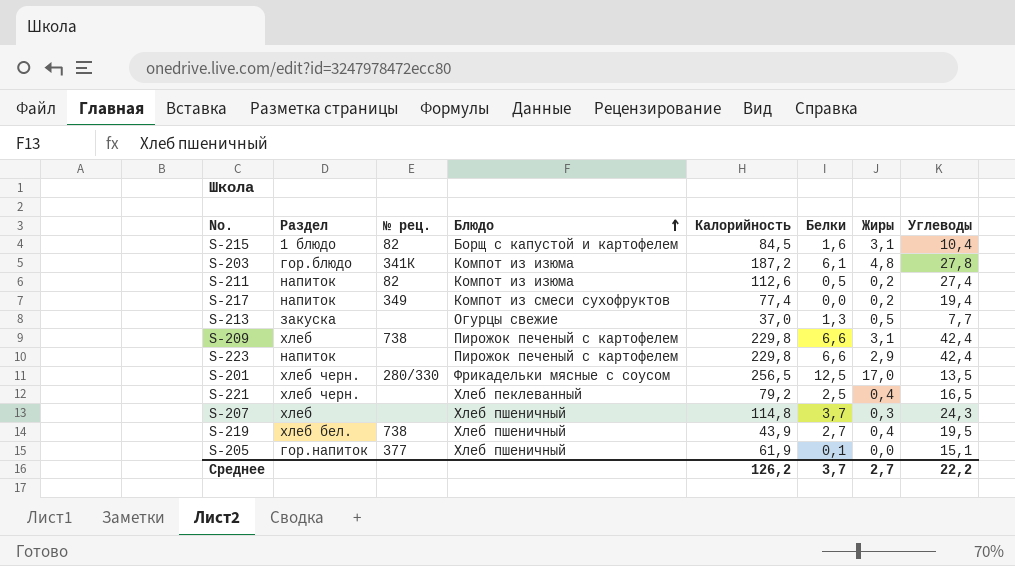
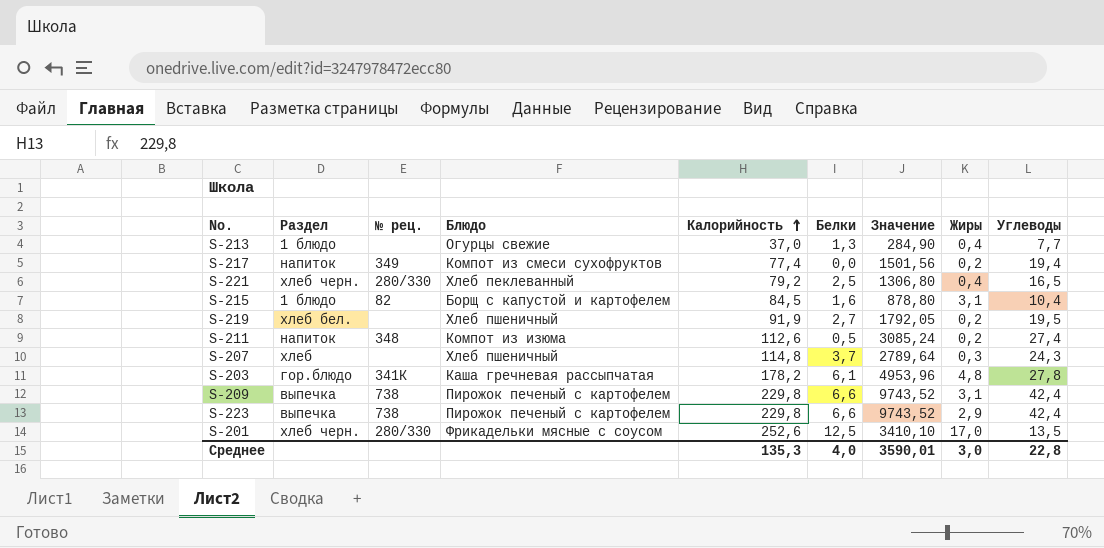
row order: Блюдо ascending -> Калорийность ascending
column Значение | formula: none -> [Калорийность] * [Углеводы]
row S-205: гор.напиток | 377 | Хлеб пшеничный | 61,9 | 0,1 | 0,0 | 15,1 -> none
S-213 | Раздел: закуска -> 1 блюдо
S-213 | Жиры: 0,5 -> 0,4
S-221 | № рец.: none -> 280/330
S-219 | № рец.: 738 -> none
S-219 | Калорийность: 43,9 -> 91,9
S-219 | Жиры: 0,4 -> 0,2
S-211 | № рец.: 82 -> 348
S-203 | Блюдо: Компот из изюма -> Каша гречневая рассыпчатая
S-203 | Калорийность: 187,2 -> 178,2
S-209 | Раздел: хлеб -> выпечка
S-223 | Раздел: напиток -> выпечка
S-223 | № рец.: none -> 738
S-201 | Калорийность: 256,5 -> 252,6
Среднее | Калорийность: 126,2 -> 135,3
Среднее | Белки: 3,7 -> 4,0
Среднее | Жиры: 2,7 -> 3,0
Среднее | Углеводы: 22,2 -> 22,8

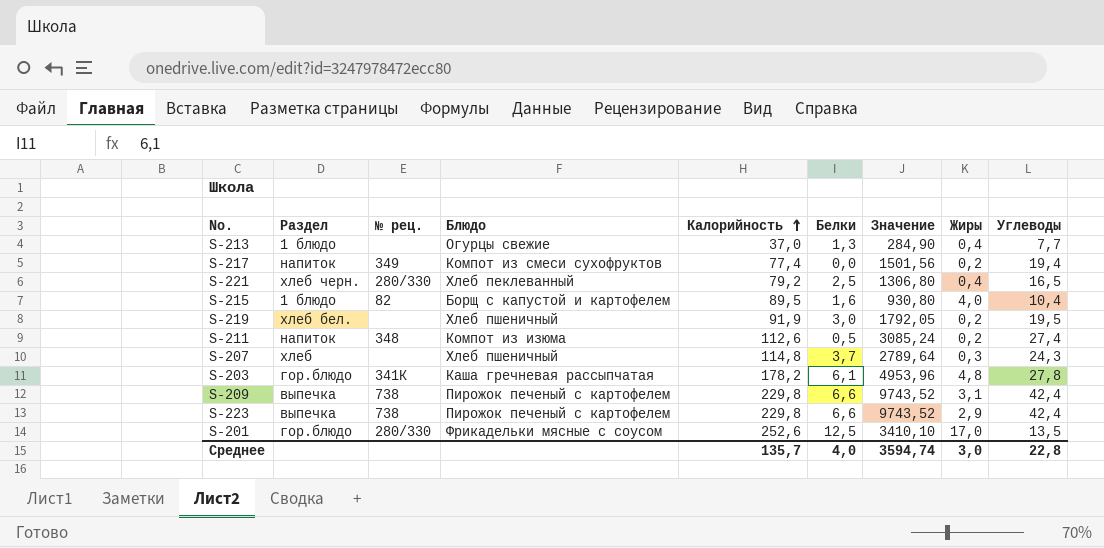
S-215 | Калорийность: 84,5 -> 89,5
S-215 | Значение: 878,80 -> 930,80
S-215 | Жиры: 3,1 -> 4,0
S-219 | Белки: 2,7 -> 3,0
S-201 | Раздел: хлеб черн. -> гор.блюдо
Среднее | Калорийность: 135,3 -> 135,7
Среднее | Значение: 3590,01 -> 3594,74

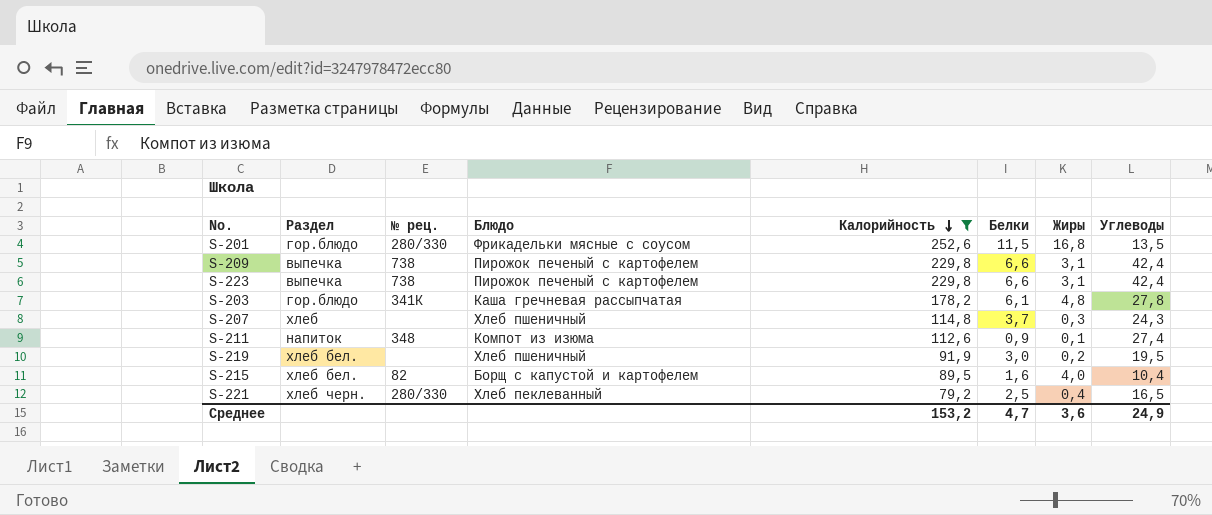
filter: none -> Калорийность >= 79,2
row order: Калорийность ascending -> Калорийность descending
column Значение | formula: [Калорийность] * [Углеводы] -> none
S-201 | Белки: 12,5 -> 11,5
S-201 | Жиры: 17,0 -> 16,8
S-223 | Жиры: 2,9 -> 3,1
S-211 | Белки: 0,5 -> 0,9
S-211 | Жиры: 0,2 -> 0,1
S-215 | Раздел: 1 блюдо -> хлеб бел.
Среднее | Калорийность: 135,7 -> 153,2
Среднее | Белки: 4,0 -> 4,7
Среднее | Жиры: 3,0 -> 3,6
Среднее | Углеводы: 22,8 -> 24,9

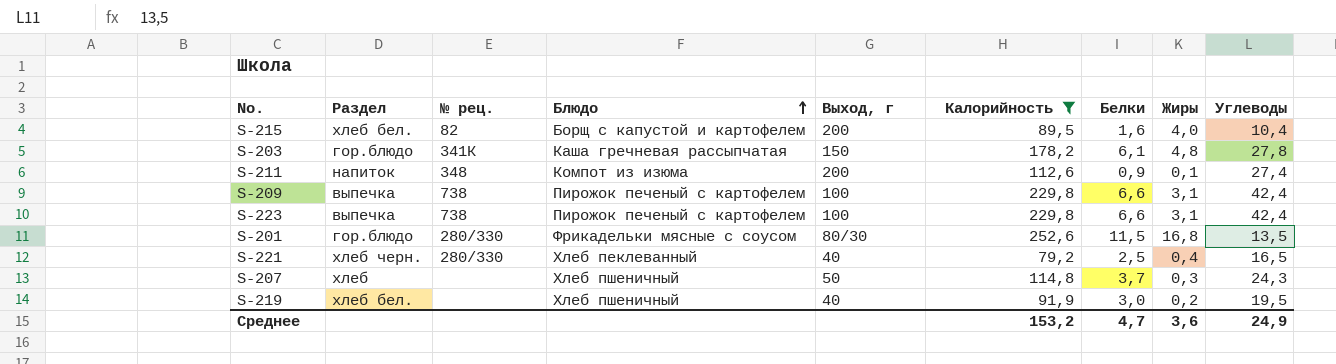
row order: Калорийность descending -> Блюдо ascending
column Выход, г | position: none -> 5

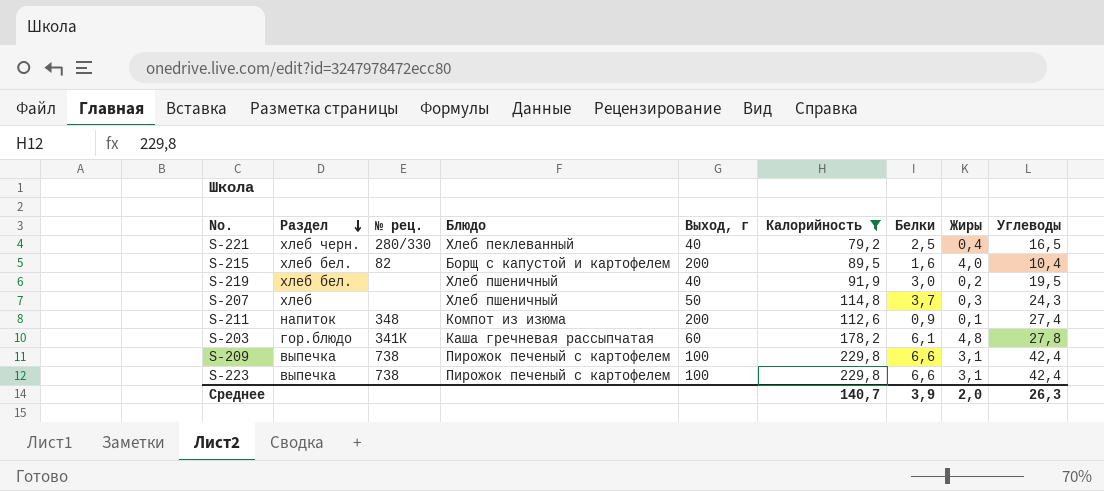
row order: Блюдо ascending -> Раздел descending
row S-201: гор.блюдо | 280/330 | Фрикадельки мясные с соусом | 80/30 | 252,6 | 11,5 | 16,8 | 13,5 -> none
S-203 | Выход, г: 150 -> 60
Среднее | Калорийность: 153,2 -> 140,7
Среднее | Белки: 4,7 -> 3,9
Среднее | Жиры: 3,6 -> 2,0
Среднее | Углеводы: 24,9 -> 26,3

